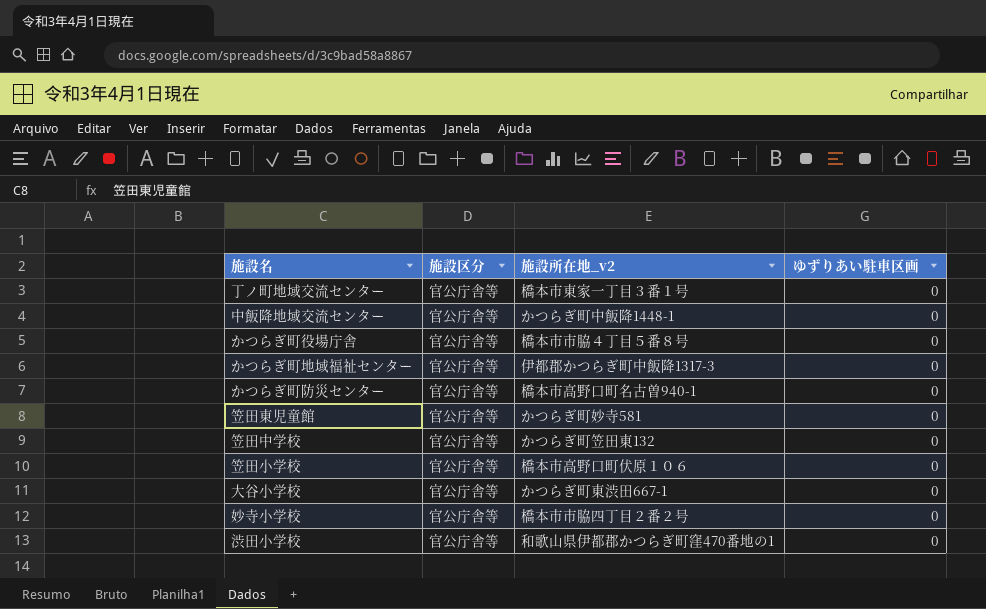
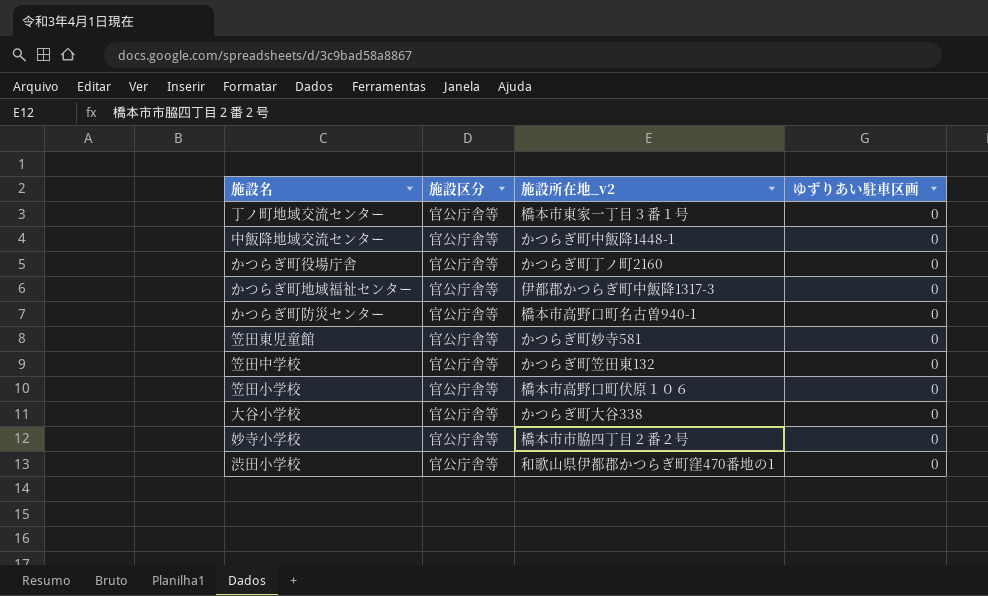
かつらぎ町役場庁舎 | 施設所在地_v2: 橋本市市脇４丁目５番８号 -> かつらぎ町丁ノ町2160
大谷小学校 | 施設所在地_v2: かつらぎ町東渋田667-1 -> かつらぎ町大谷338

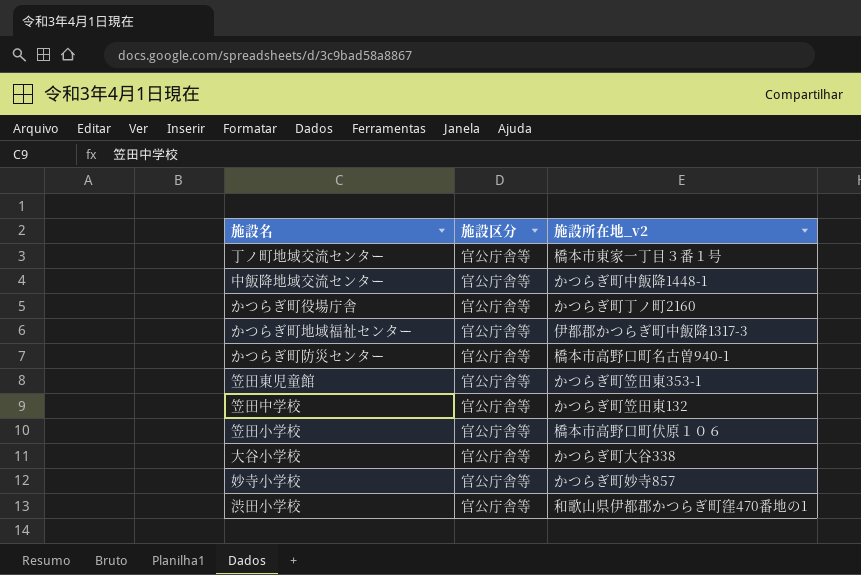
column ゆずりあい駐車区画 | position: 4 -> none
笠田東児童館 | 施設所在地_v2: かつらぎ町妙寺581 -> かつらぎ町笠田東353-1
妙寺小学校 | 施設所在地_v2: 橋本市市脇四丁目２番２号 -> かつらぎ町妙寺857

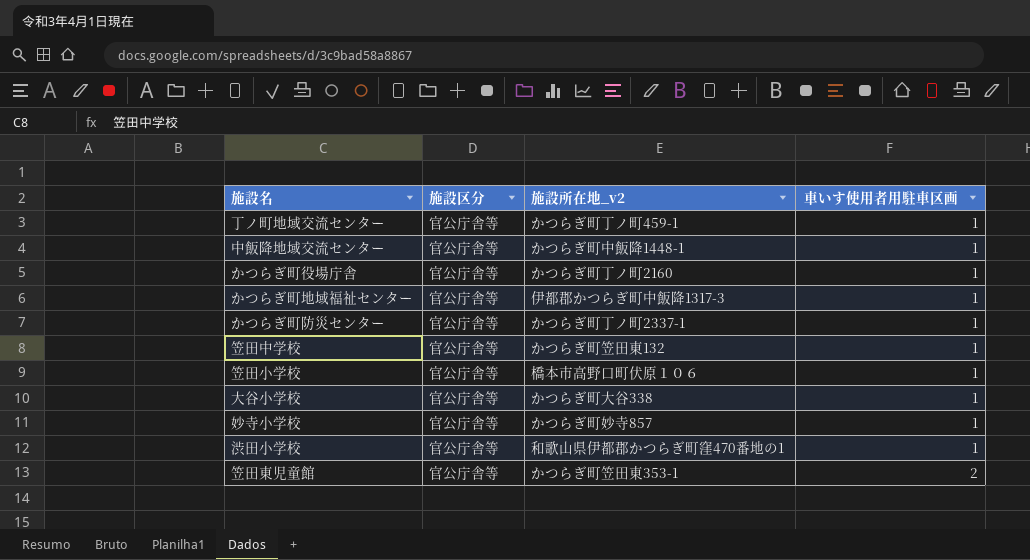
row order: none -> 車いす使用者用駐車区画 ascending
column 車いす使用者用駐車区画 | position: none -> 4
丁ノ町地域交流センター | 施設所在地_v2: 橋本市東家一丁目３番１号 -> かつらぎ町丁ノ町459-1
かつらぎ町防災センター | 施設所在地_v2: 橋本市高野口町名古曽940-1 -> かつらぎ町丁ノ町2337-1

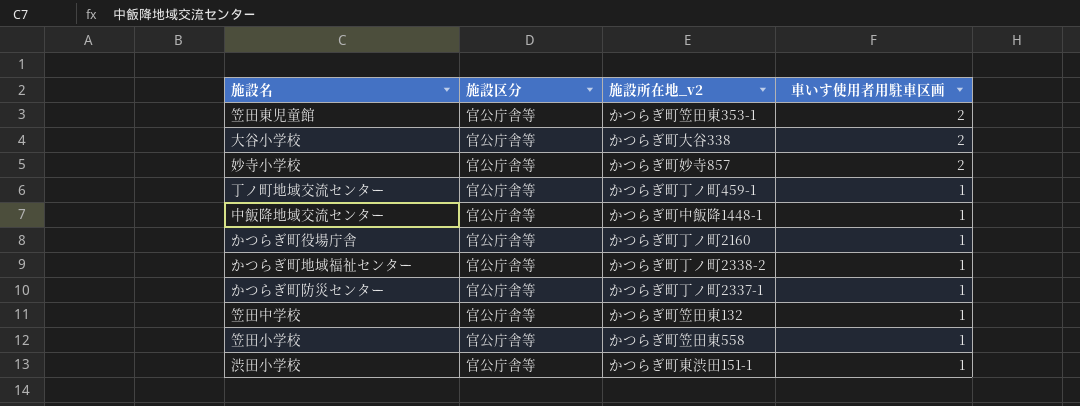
row order: 車いす使用者用駐車区画 ascending -> 車いす使用者用駐車区画 descending
大谷小学校 | 車いす使用者用駐車区画: 1 -> 2
妙寺小学校 | 車いす使用者用駐車区画: 1 -> 2
かつらぎ町地域福祉センター | 施設所在地_v2: 伊都郡かつらぎ町中飯降1317-3 -> かつらぎ町丁ノ町2338-2
笠田小学校 | 施設所在地_v2: 橋本市高野口町伏原１０６ -> かつらぎ町笠田東558
渋田小学校 | 施設所在地_v2: 和歌山県伊都郡かつらぎ町窪470番地の1 -> かつらぎ町東渋田151-1

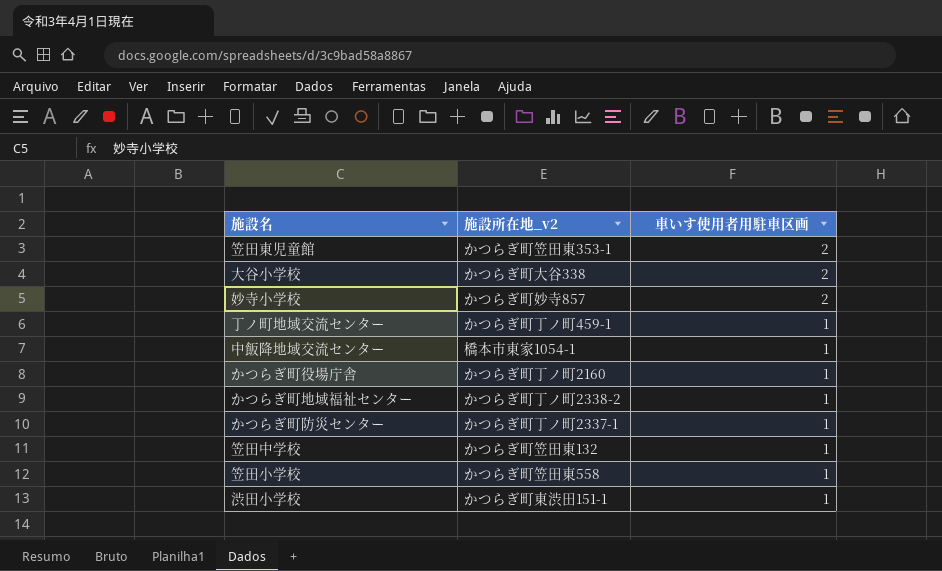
column 施設区分 | position: 2 -> none
中飯降地域交流センター | 施設所在地_v2: かつらぎ町中飯降1448-1 -> 橋本市東家1054-1

